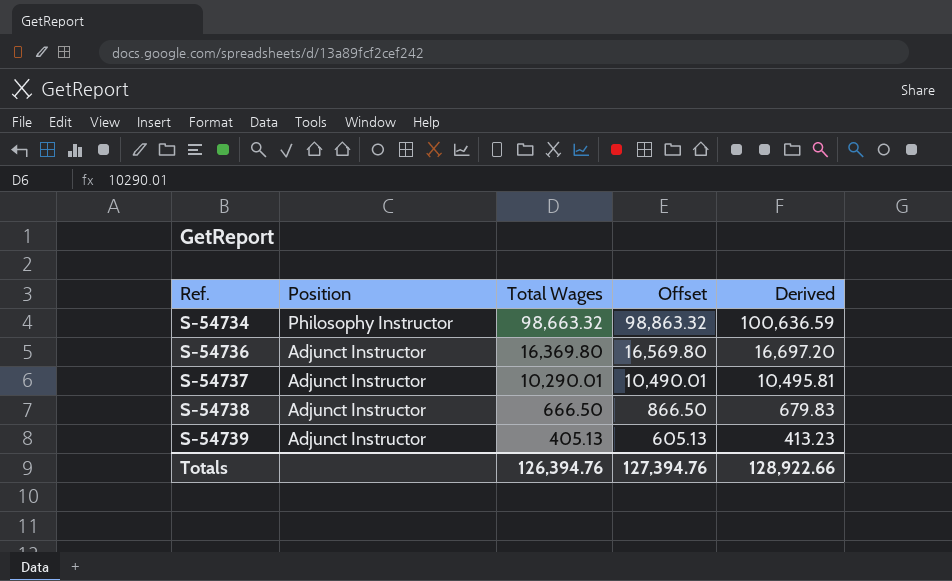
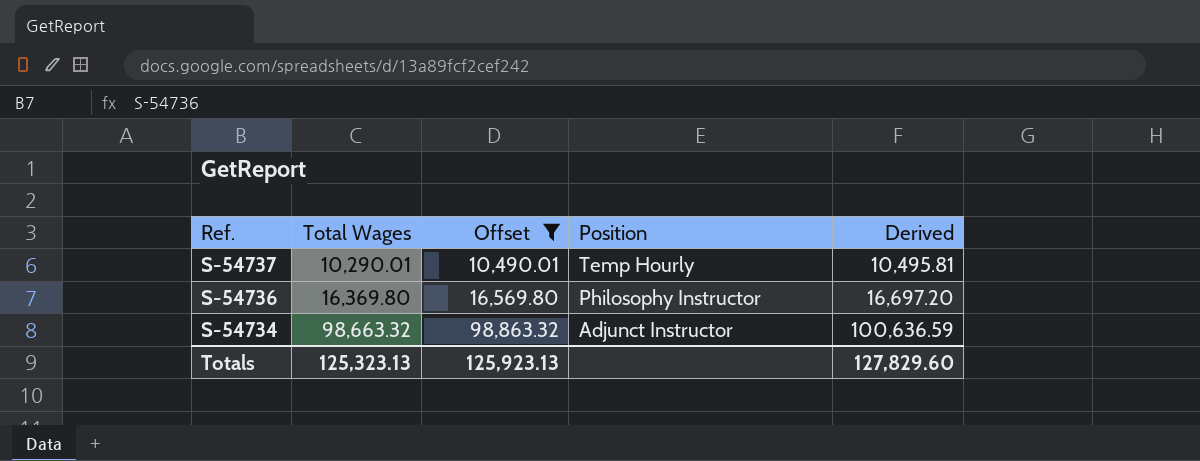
filter: none -> Offset >= 10,490.01
row order: Ref. ascending -> Ref. descending
column Position | position: 2 -> 4
S-54737 | Position: Adjunct Instructor -> Temp Hourly
S-54736 | Position: Adjunct Instructor -> Philosophy Instructor
S-54734 | Position: Philosophy Instructor -> Adjunct Instructor
Totals | Total Wages: 126,394.76 -> 125,323.13
Totals | Offset: 127,394.76 -> 125,923.13
Totals | Derived: 128,922.66 -> 127,829.60

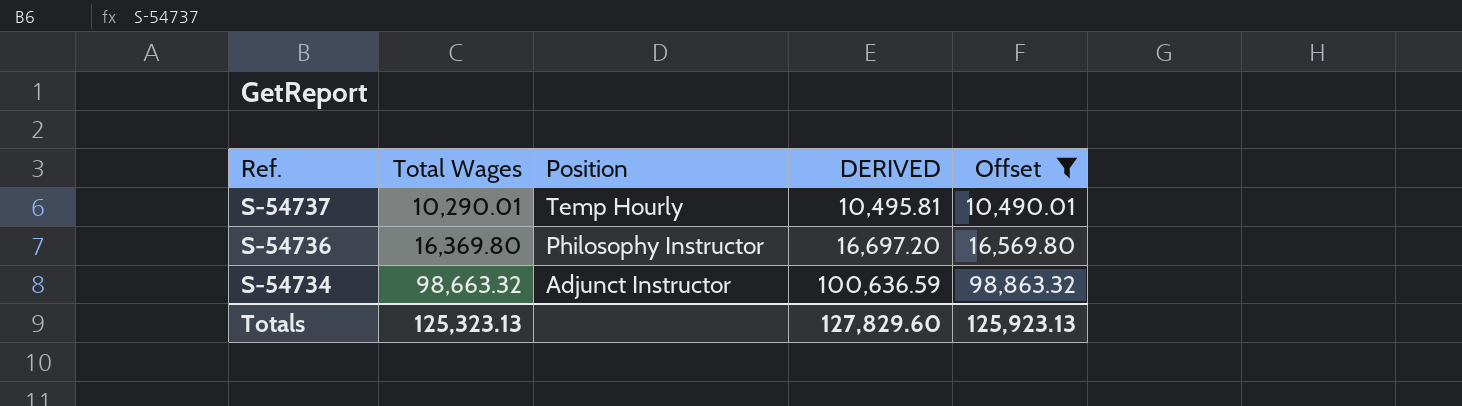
column name: Derived -> DERIVED
column Offset | position: 3 -> 5

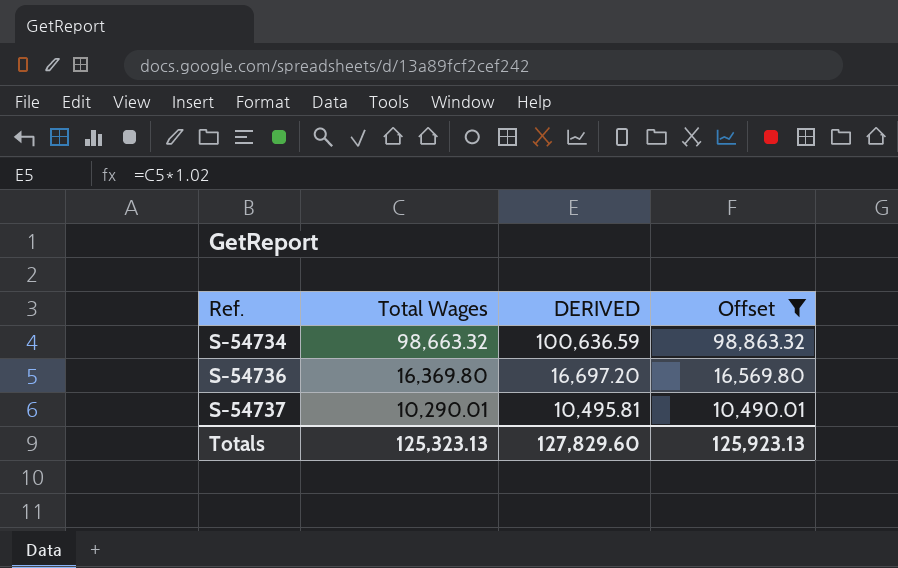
row order: Ref. descending -> Ref. ascending
column Position | position: 3 -> none

